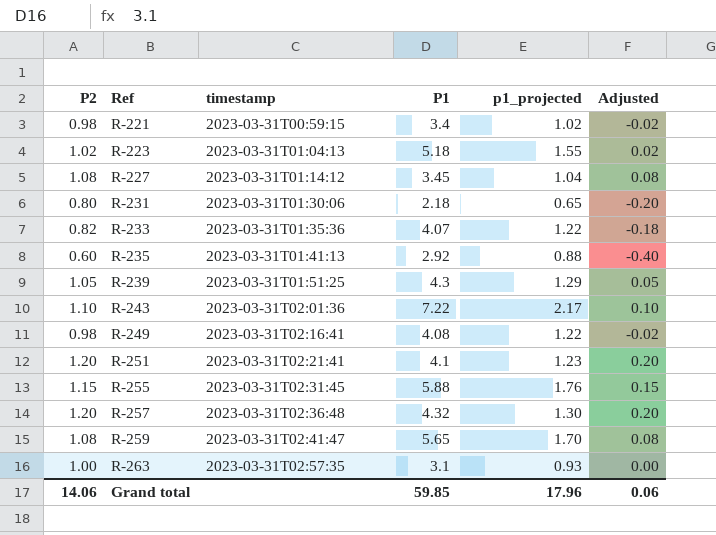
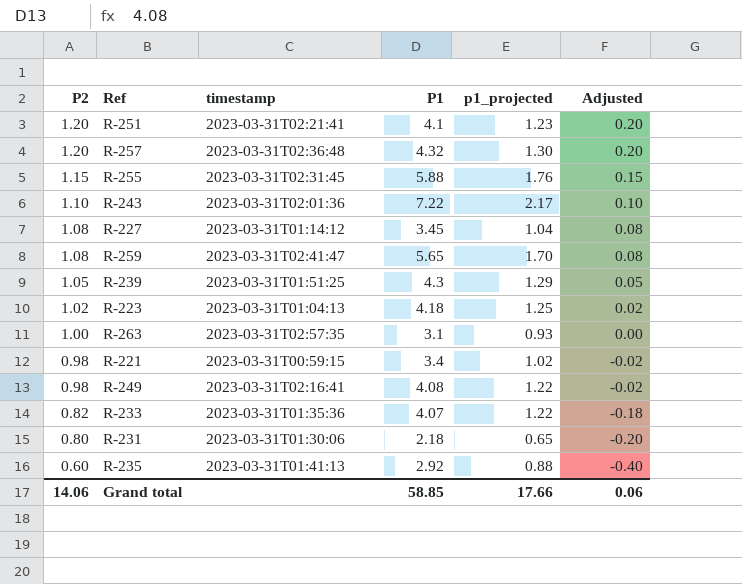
row order: Ref ascending -> P2 descending
R-223 | P1: 5.18 -> 4.18
R-223 | p1_projected: 1.55 -> 1.25
Grand total | P1: 59.85 -> 58.85
Grand total | p1_projected: 17.96 -> 17.66

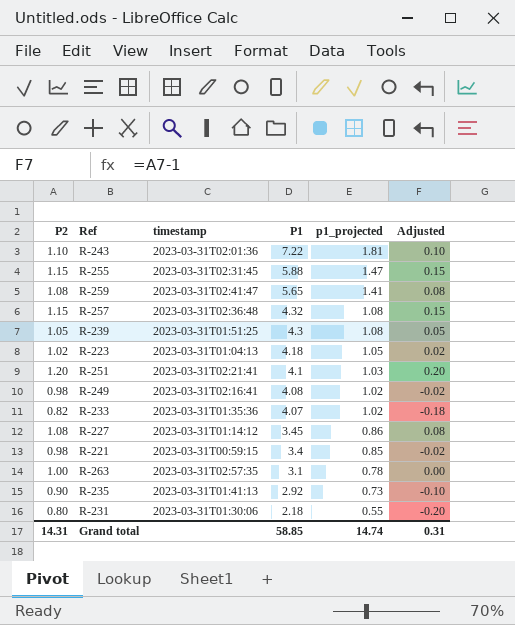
row order: P2 descending -> P1 descending
column p1_projected | formula: [P1] * 0.3 -> [P1] * 0.25
R-257 | P2: 1.20 -> 1.15
R-257 | Adjusted: 0.20 -> 0.15
R-235 | P2: 0.60 -> 0.90
R-235 | Adjusted: -0.40 -> -0.10
Grand total | P2: 14.06 -> 14.31
Grand total | p1_projected: 17.66 -> 14.74
Grand total | Adjusted: 0.06 -> 0.31

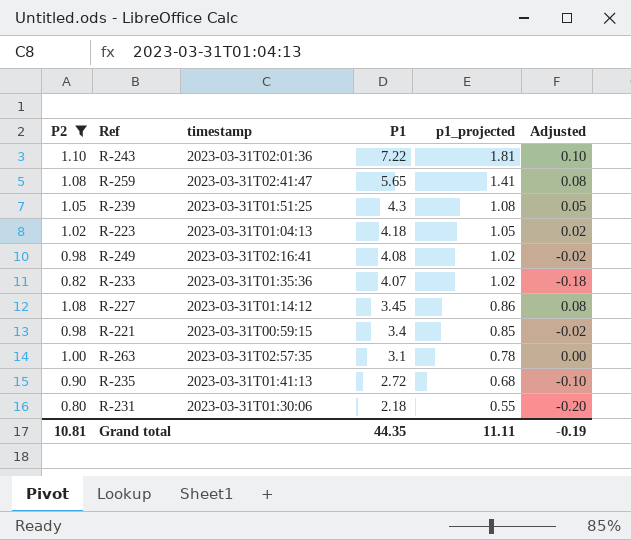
filter: none -> P2 <= 1.10
R-235 | P1: 2.92 -> 2.72
R-235 | p1_projected: 0.73 -> 0.68
Grand total | P2: 14.31 -> 10.81
Grand total | P1: 58.85 -> 44.35
Grand total | p1_projected: 14.74 -> 11.11
Grand total | Adjusted: 0.31 -> -0.19

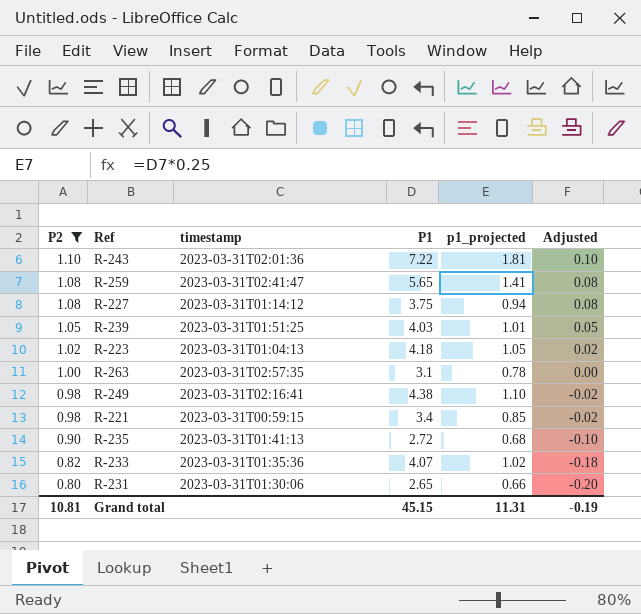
row order: P1 descending -> P2 descending
R-227 | P1: 3.45 -> 3.75
R-227 | p1_projected: 0.86 -> 0.94
R-239 | P1: 4.3 -> 4.03
R-239 | p1_projected: 1.08 -> 1.01
R-249 | P1: 4.08 -> 4.38
R-249 | p1_projected: 1.02 -> 1.10
R-231 | P1: 2.18 -> 2.65
R-231 | p1_projected: 0.55 -> 0.66
Grand total | P1: 44.35 -> 45.15
Grand total | p1_projected: 11.11 -> 11.31

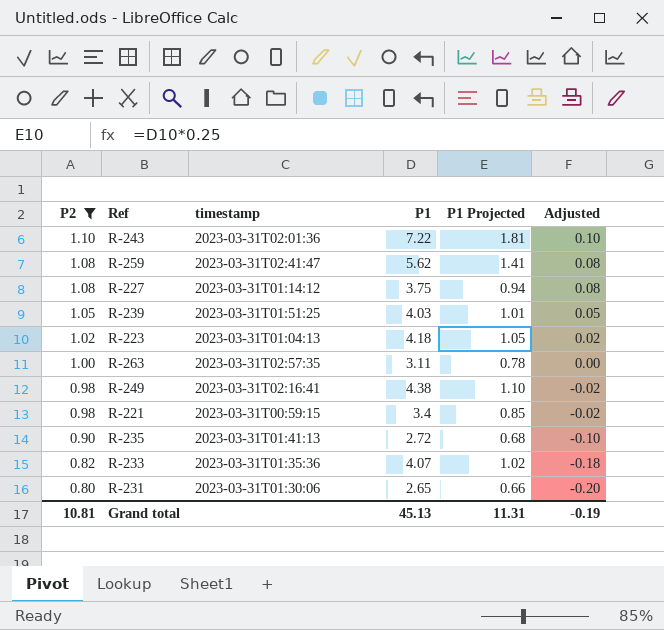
column name: p1_projected -> P1 Projected
R-259 | P1: 5.65 -> 5.62
R-263 | P1: 3.1 -> 3.11
Grand total | P1: 45.15 -> 45.13

